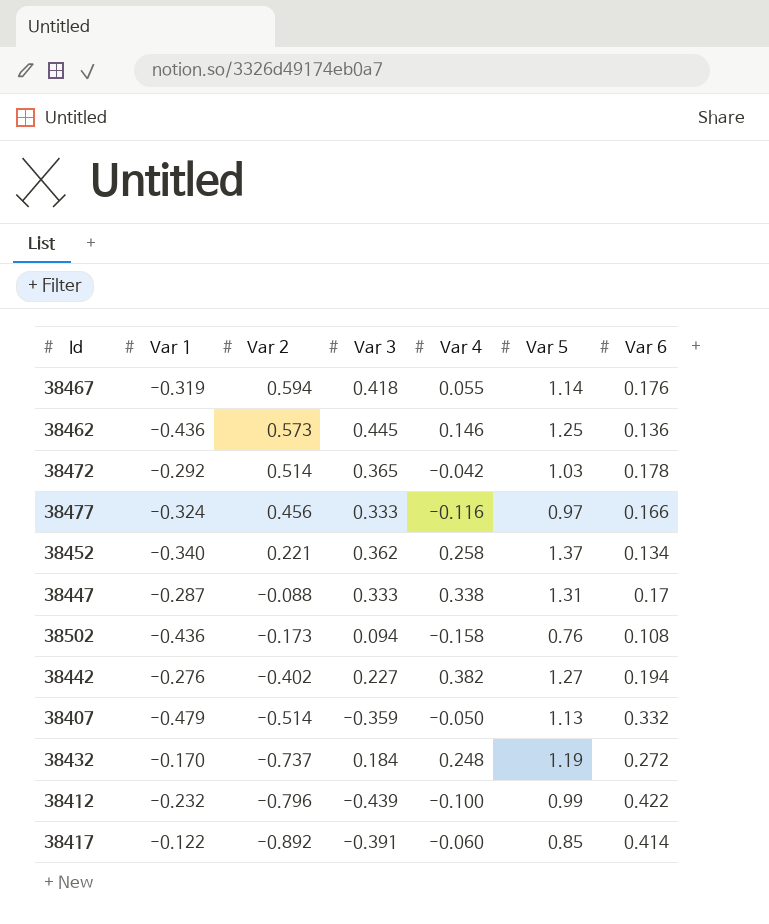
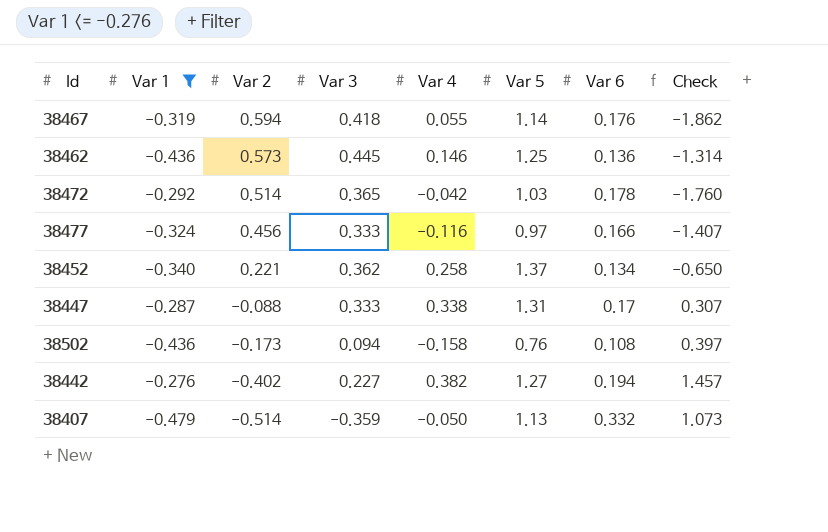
filter: none -> Var 1 <= -0.276
column Check | formula: none -> [Var 2] / [Var 1]

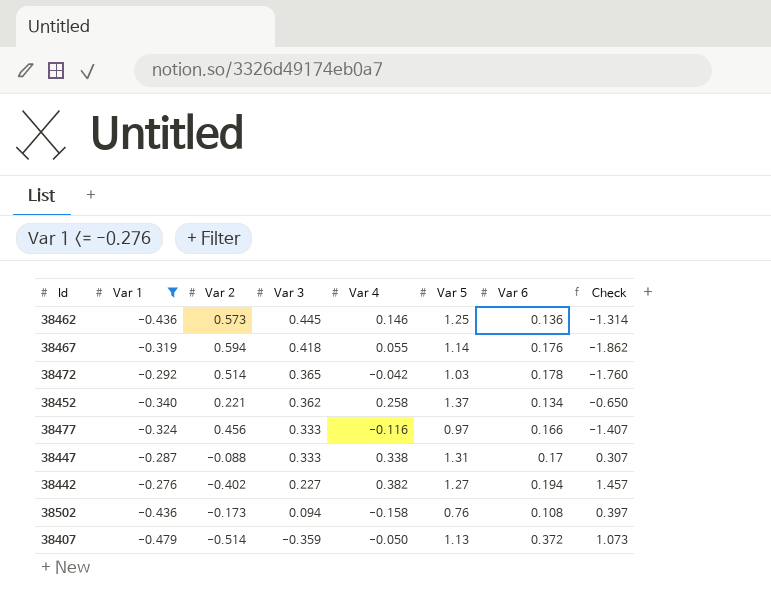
row order: Var 2 descending -> Var 3 descending
38407 | Var 6: 0.332 -> 0.372

